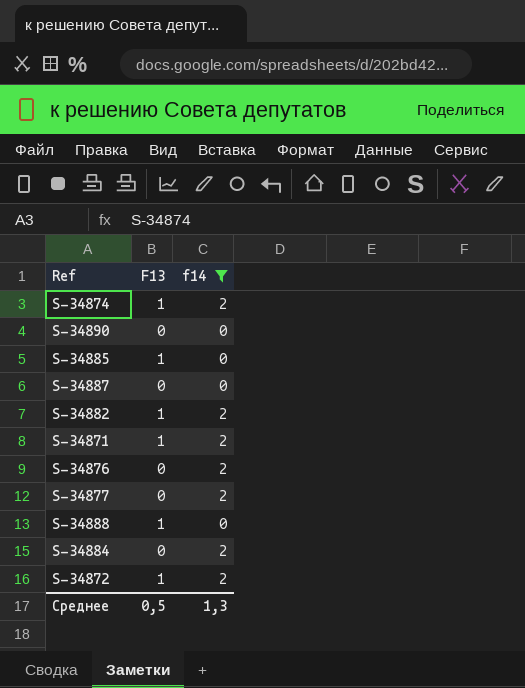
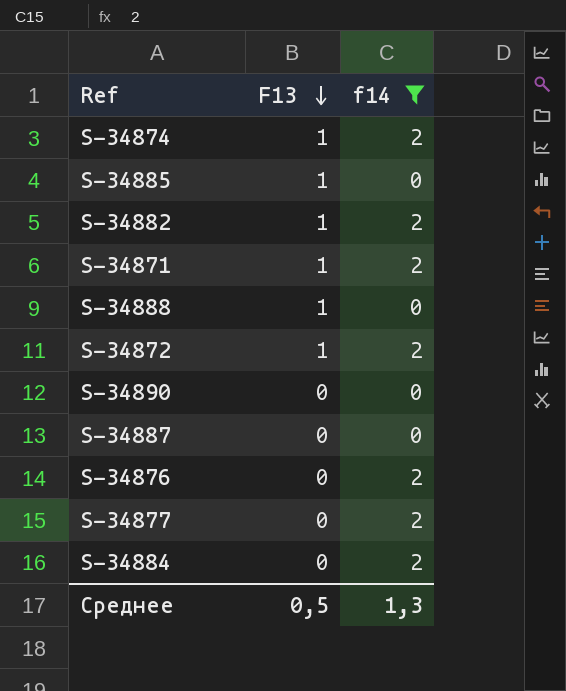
row order: none -> F13 descending

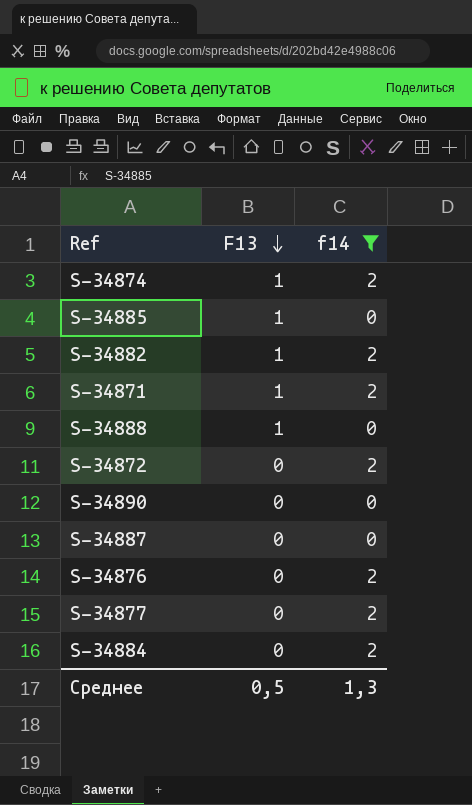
S-34872 | F13: 1 -> 0

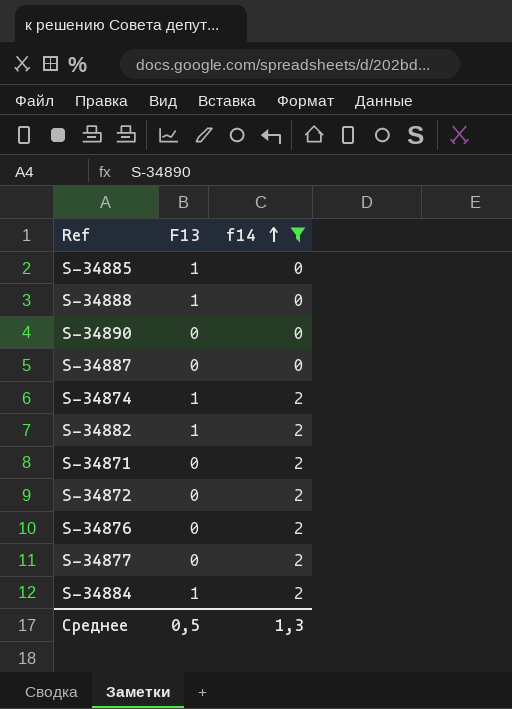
row order: F13 descending -> f14 ascending
S-34871 | F13: 1 -> 0
S-34884 | F13: 0 -> 1

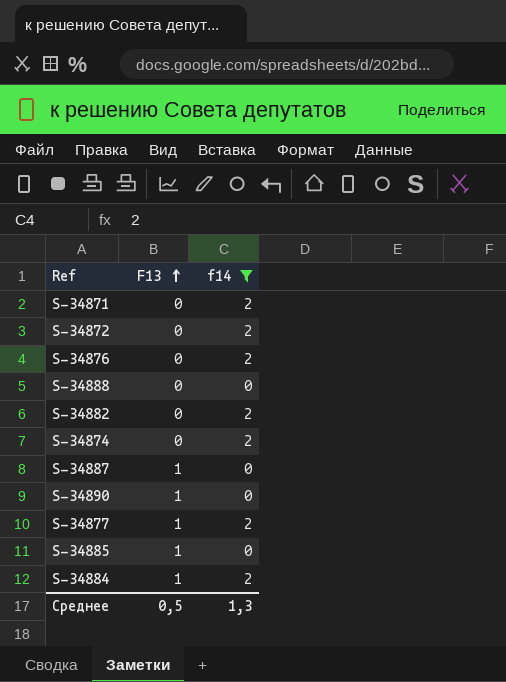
row order: f14 ascending -> F13 ascending
S-34888 | F13: 1 -> 0
S-34882 | F13: 1 -> 0
S-34874 | F13: 1 -> 0
S-34887 | F13: 0 -> 1
S-34890 | F13: 0 -> 1
S-34877 | F13: 0 -> 1

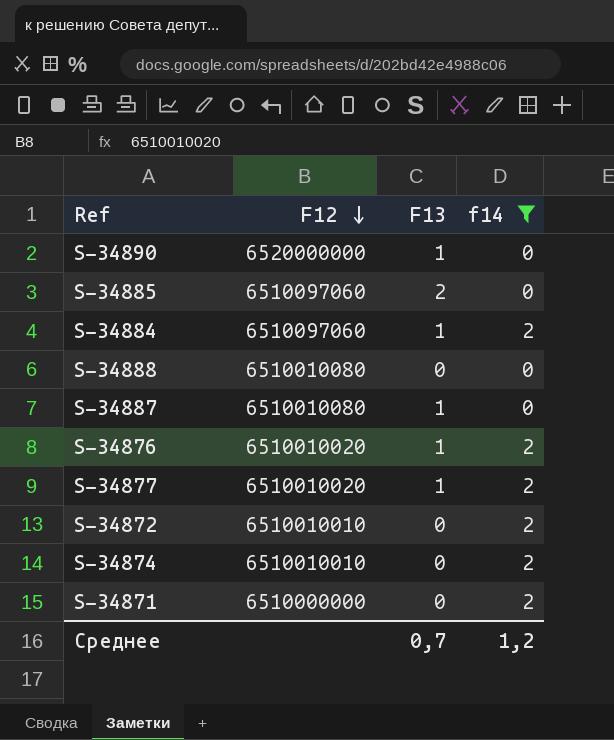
row order: F13 ascending -> F12 descending
column F12 | position: none -> 2
row S-34882: 0 | 2 -> none
S-34885 | F13: 1 -> 2
S-34876 | F13: 0 -> 1
Среднее | F13: 0,5 -> 0,7
Среднее | f14: 1,3 -> 1,2

